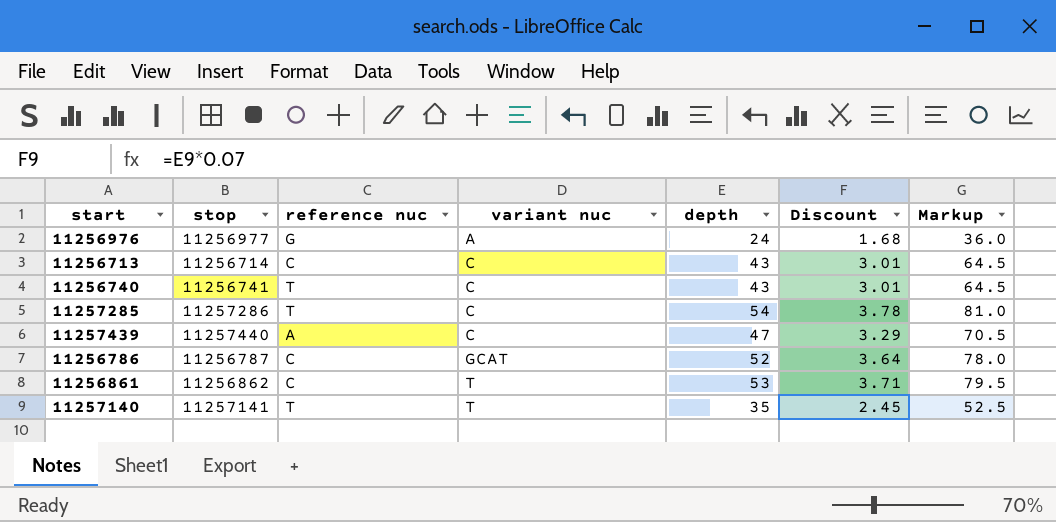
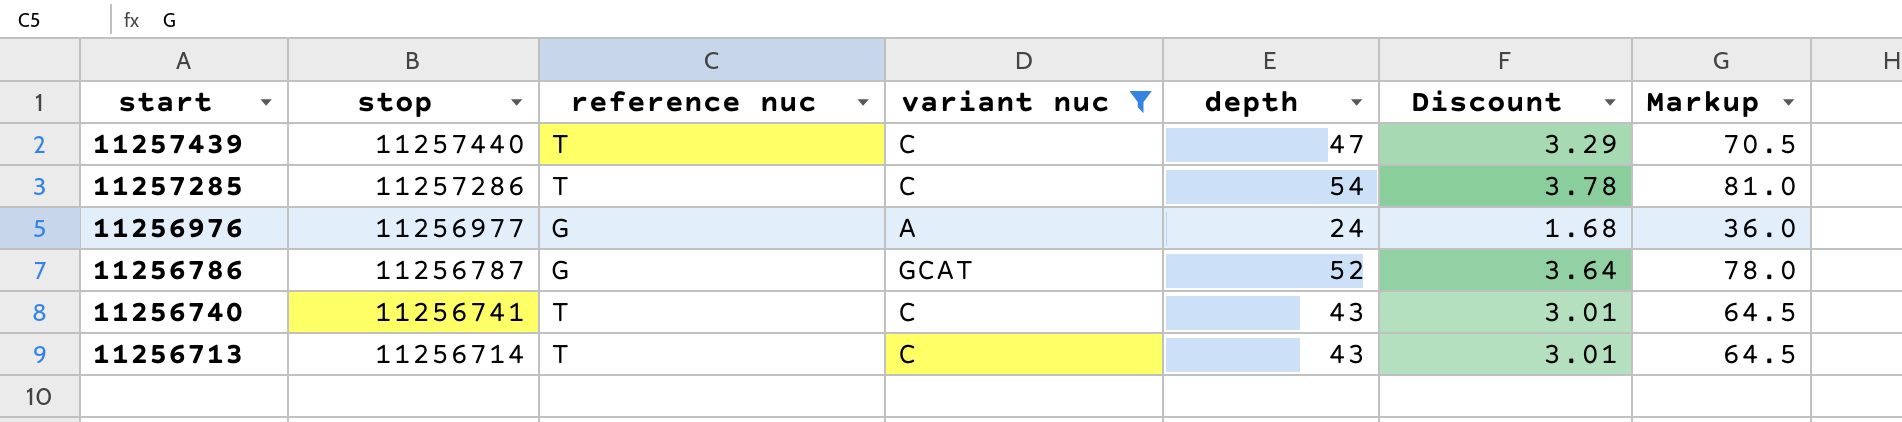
filter: none -> variant nuc != T
row order: variant nuc ascending -> start descending
11257439 | reference nuc: A -> T
11256786 | reference nuc: C -> G
11256713 | reference nuc: C -> T

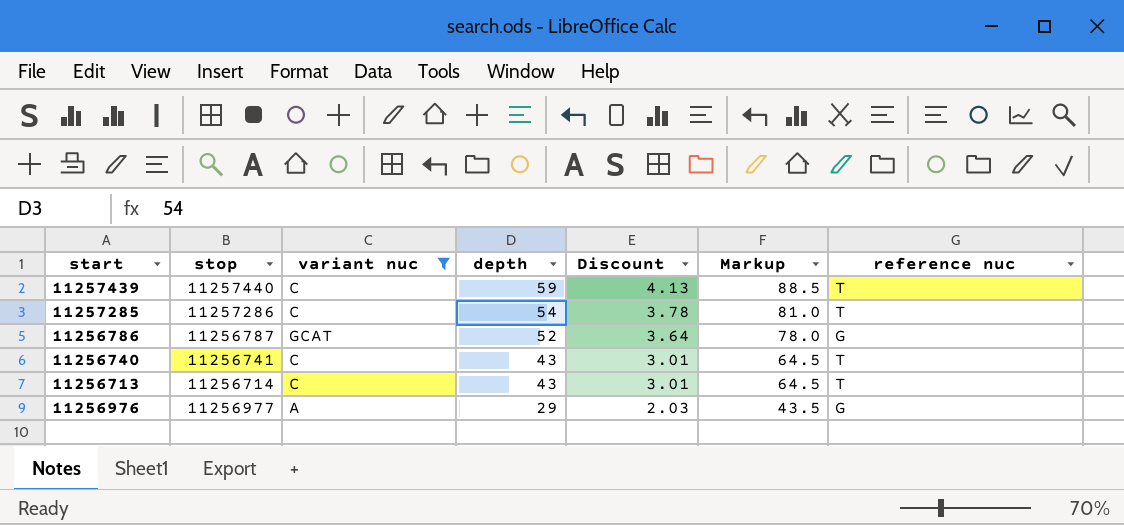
row order: start descending -> depth descending
column reference nuc | position: 3 -> 7
11257439 | depth: 47 -> 59
11257439 | Discount: 3.29 -> 4.13
11257439 | Markup: 70.5 -> 88.5
11256976 | depth: 24 -> 29
11256976 | Discount: 1.68 -> 2.03
11256976 | Markup: 36.0 -> 43.5

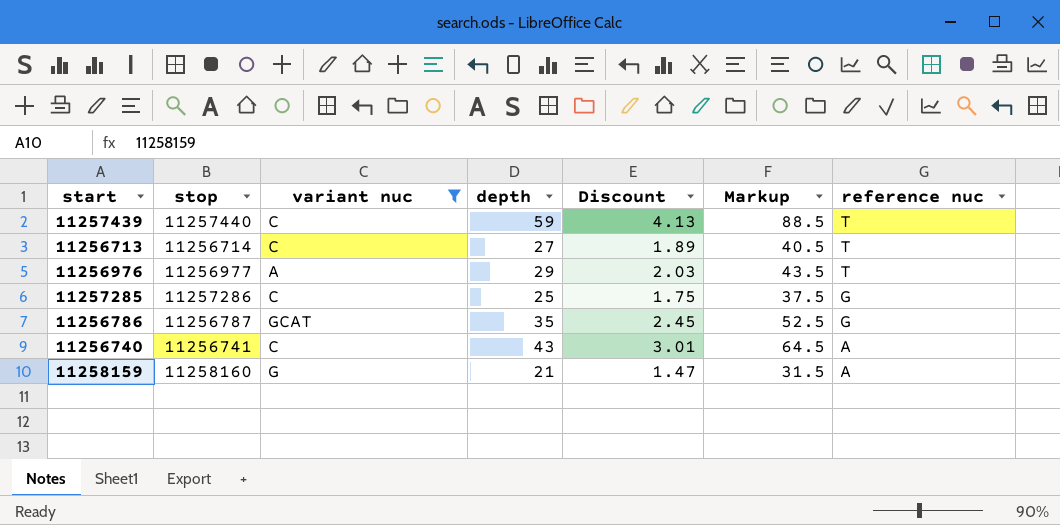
row order: depth descending -> reference nuc descending
11256713 | depth: 43 -> 27
11256713 | Discount: 3.01 -> 1.89
11256713 | Markup: 64.5 -> 40.5
11256976 | reference nuc: G -> T
11257285 | depth: 54 -> 25
11257285 | Discount: 3.78 -> 1.75
11257285 | Markup: 81.0 -> 37.5
11257285 | reference nuc: T -> G
11256786 | depth: 52 -> 35
11256786 | Discount: 3.64 -> 2.45
11256786 | Markup: 78.0 -> 52.5
11256740 | reference nuc: T -> A
row 11258159: none -> 11258160 | G | 21 | 1.47 | 31.5 | A

